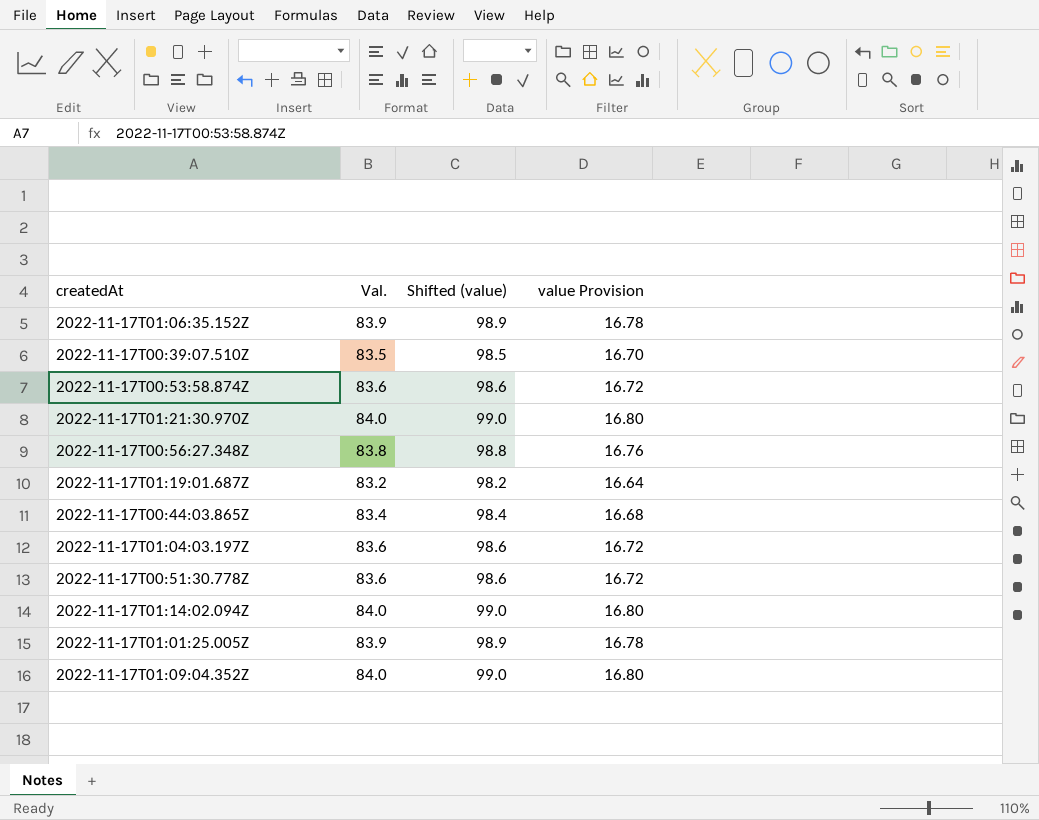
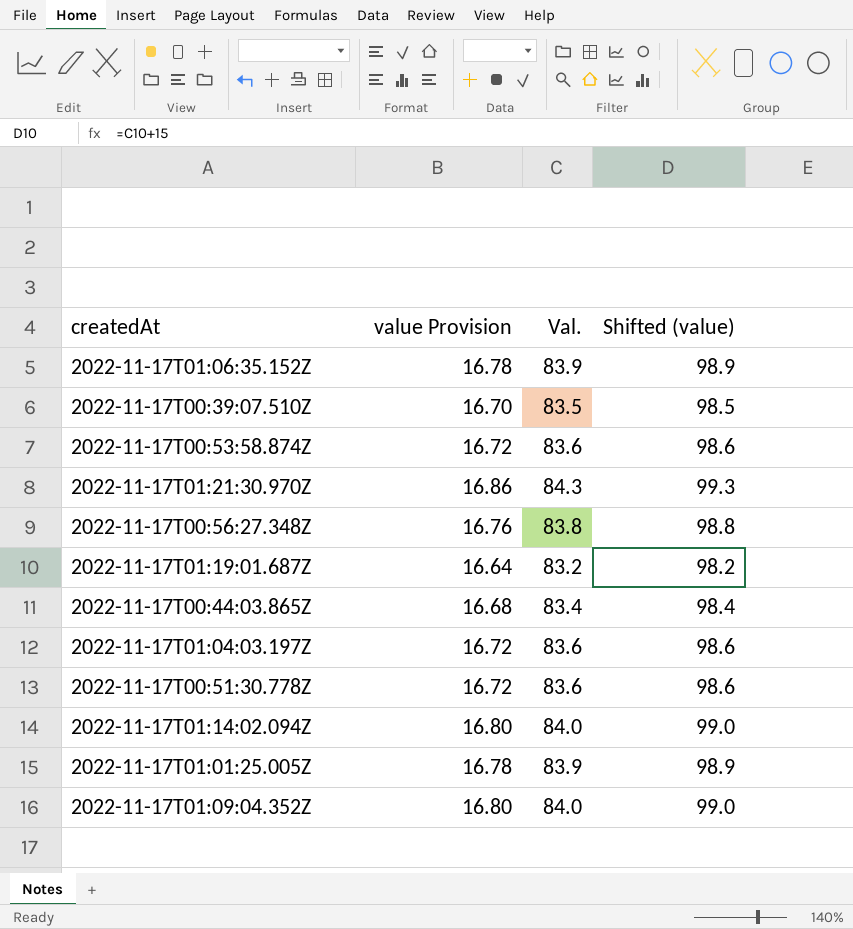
column value Provision | position: 4 -> 2
2022-11-17T01:21:30.970Z | value Provision: 16.80 -> 16.86
2022-11-17T01:21:30.970Z | Val.: 84.0 -> 84.3
2022-11-17T01:21:30.970Z | Shifted (value): 99.0 -> 99.3

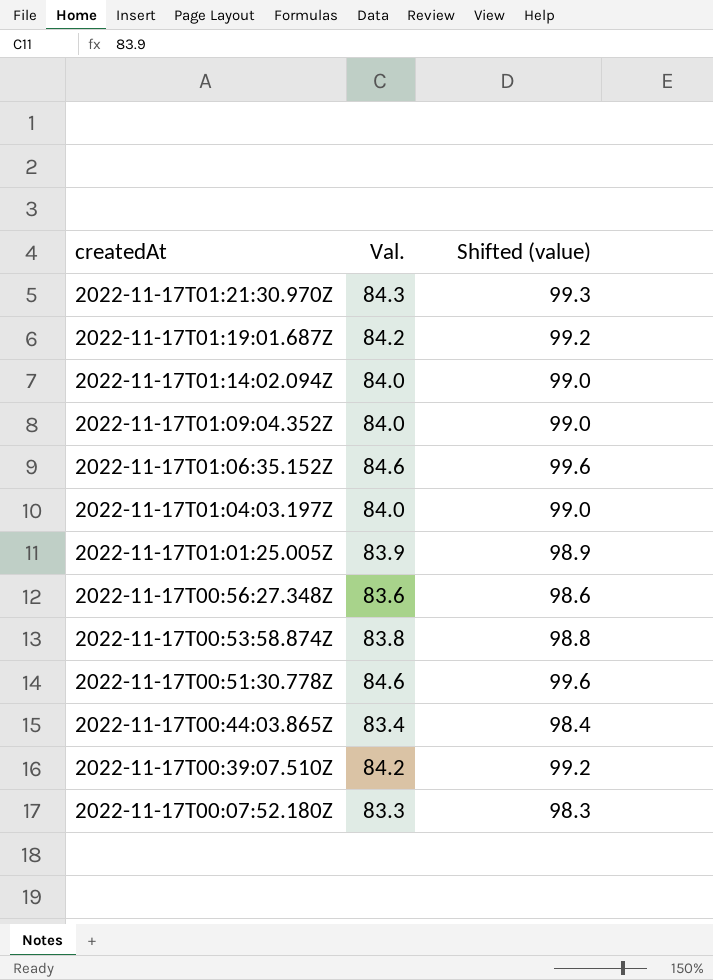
row order: none -> createdAt descending
column value Provision | formula: [Val.] * 0.2 -> none
2022-11-17T01:19:01.687Z | Val.: 83.2 -> 84.2
2022-11-17T01:19:01.687Z | Shifted (value): 98.2 -> 99.2
2022-11-17T01:06:35.152Z | Val.: 83.9 -> 84.6
2022-11-17T01:06:35.152Z | Shifted (value): 98.9 -> 99.6
2022-11-17T01:04:03.197Z | Val.: 83.6 -> 84.0
2022-11-17T01:04:03.197Z | Shifted (value): 98.6 -> 99.0
2022-11-17T00:56:27.348Z | Val.: 83.8 -> 83.6
2022-11-17T00:56:27.348Z | Shifted (value): 98.8 -> 98.6
2022-11-17T00:53:58.874Z | Val.: 83.6 -> 83.8
2022-11-17T00:53:58.874Z | Shifted (value): 98.6 -> 98.8
2022-11-17T00:51:30.778Z | Val.: 83.6 -> 84.6
2022-11-17T00:51:30.778Z | Shifted (value): 98.6 -> 99.6
2022-11-17T00:39:07.510Z | Val.: 83.5 -> 84.2
2022-11-17T00:39:07.510Z | Shifted (value): 98.5 -> 99.2
row 2022-11-17T00:07:52.180Z: none -> 83.3 | 98.3

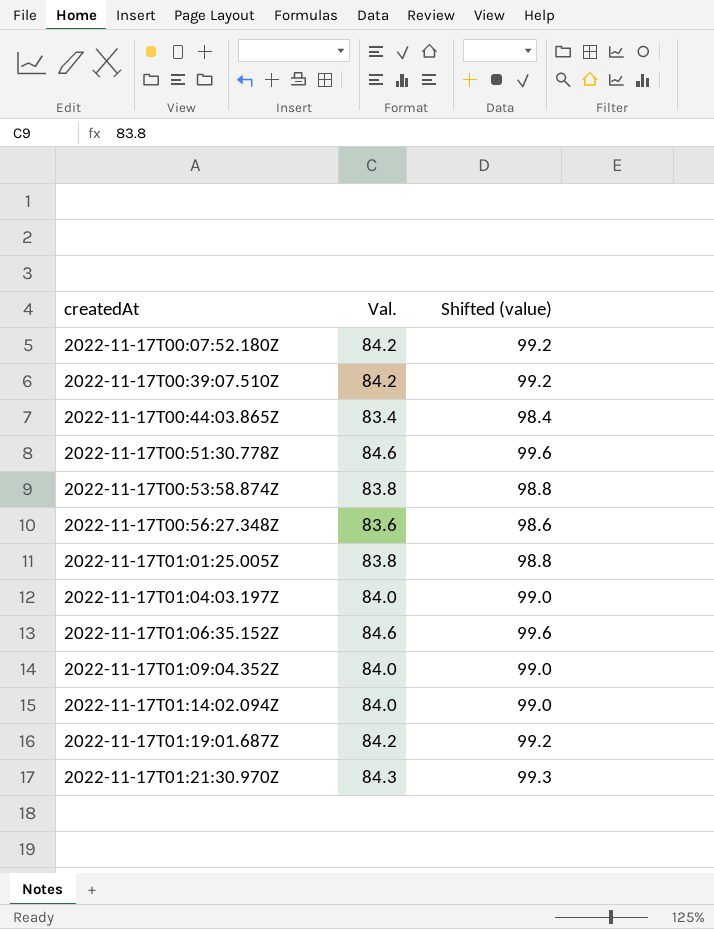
row order: createdAt descending -> createdAt ascending
2022-11-17T00:07:52.180Z | Val.: 83.3 -> 84.2
2022-11-17T00:07:52.180Z | Shifted (value): 98.3 -> 99.2
2022-11-17T01:01:25.005Z | Val.: 83.9 -> 83.8
2022-11-17T01:01:25.005Z | Shifted (value): 98.9 -> 98.8

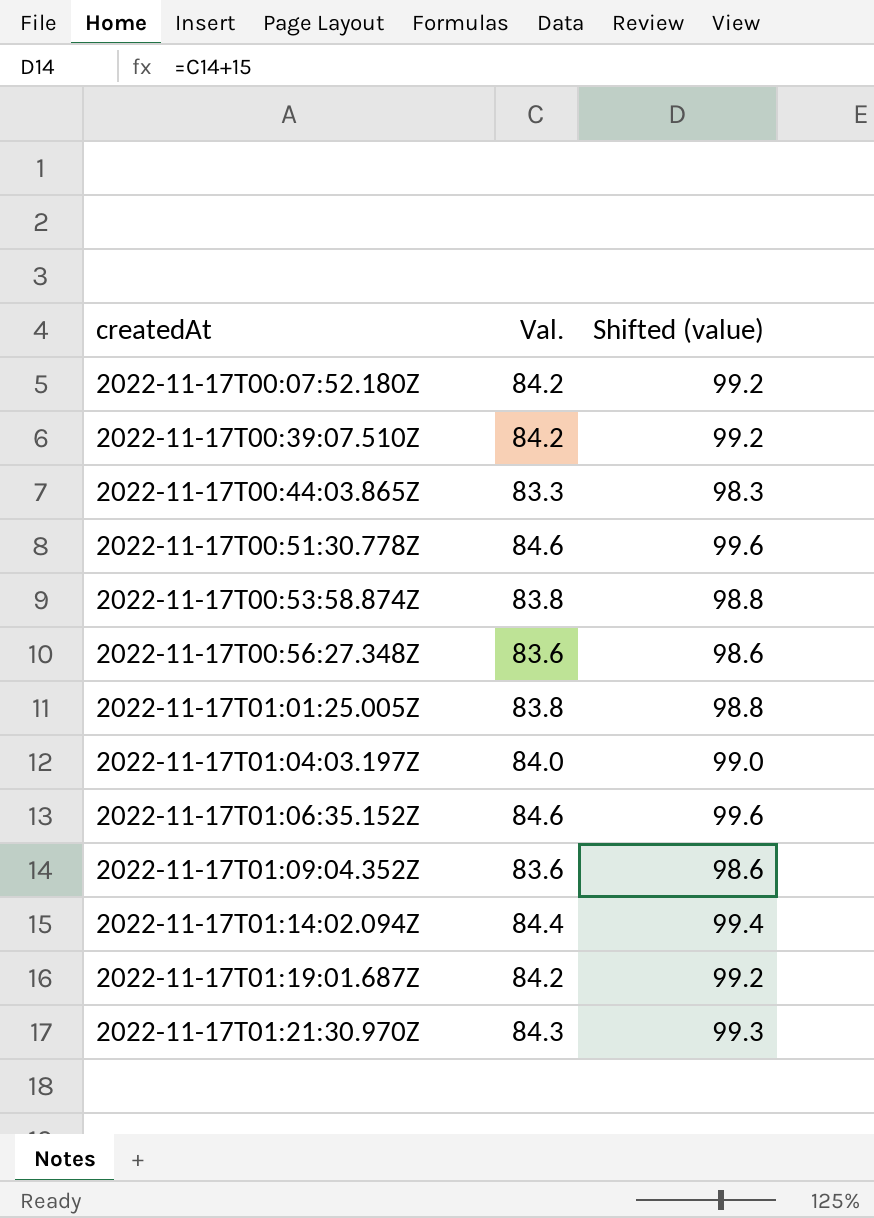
2022-11-17T00:44:03.865Z | Val.: 83.4 -> 83.3
2022-11-17T00:44:03.865Z | Shifted (value): 98.4 -> 98.3
2022-11-17T01:09:04.352Z | Val.: 84.0 -> 83.6
2022-11-17T01:09:04.352Z | Shifted (value): 99.0 -> 98.6
2022-11-17T01:14:02.094Z | Val.: 84.0 -> 84.4
2022-11-17T01:14:02.094Z | Shifted (value): 99.0 -> 99.4

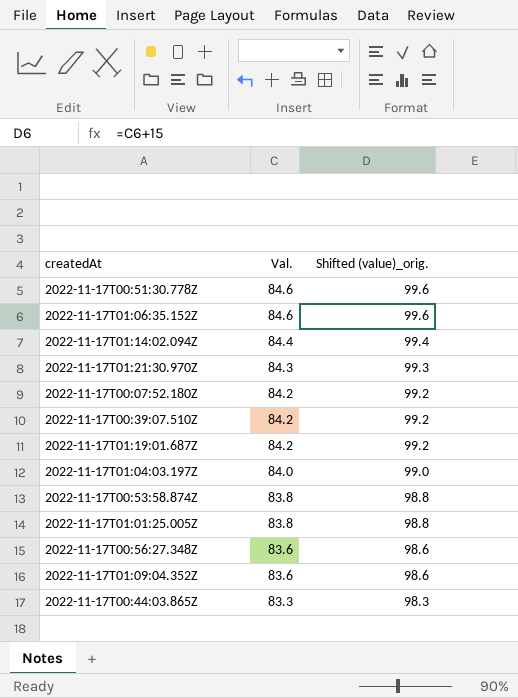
row order: createdAt ascending -> Val. descending
column name: Shifted (value) -> Shifted (value)_orig.

